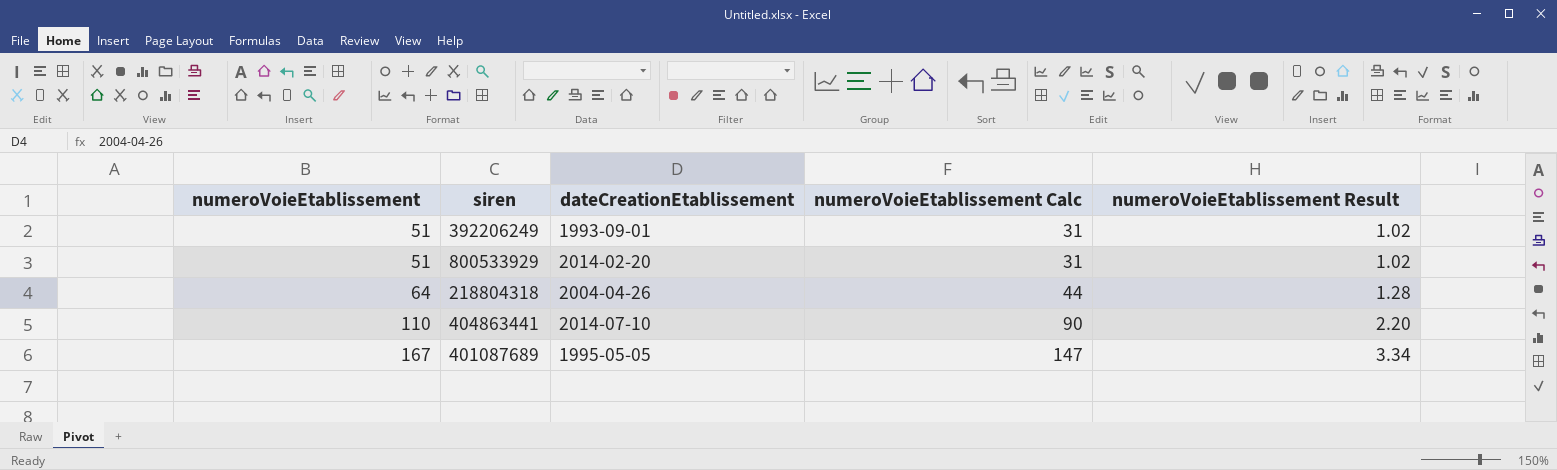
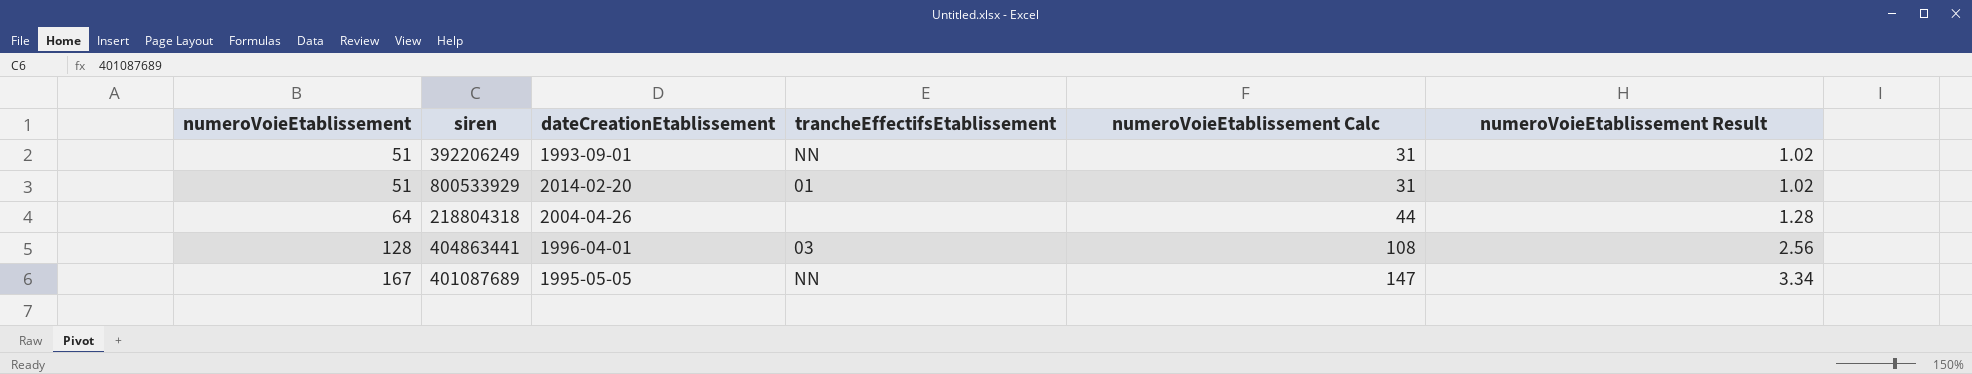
column trancheEffectifsEtablissement | position: none -> 4
404863441 | numeroVoieEtablissement: 110 -> 128
404863441 | dateCreationEtablissement: 2014-07-10 -> 1996-04-01
404863441 | numeroVoieEtablissement Calc: 90 -> 108
404863441 | numeroVoieEtablissement Result: 2.20 -> 2.56

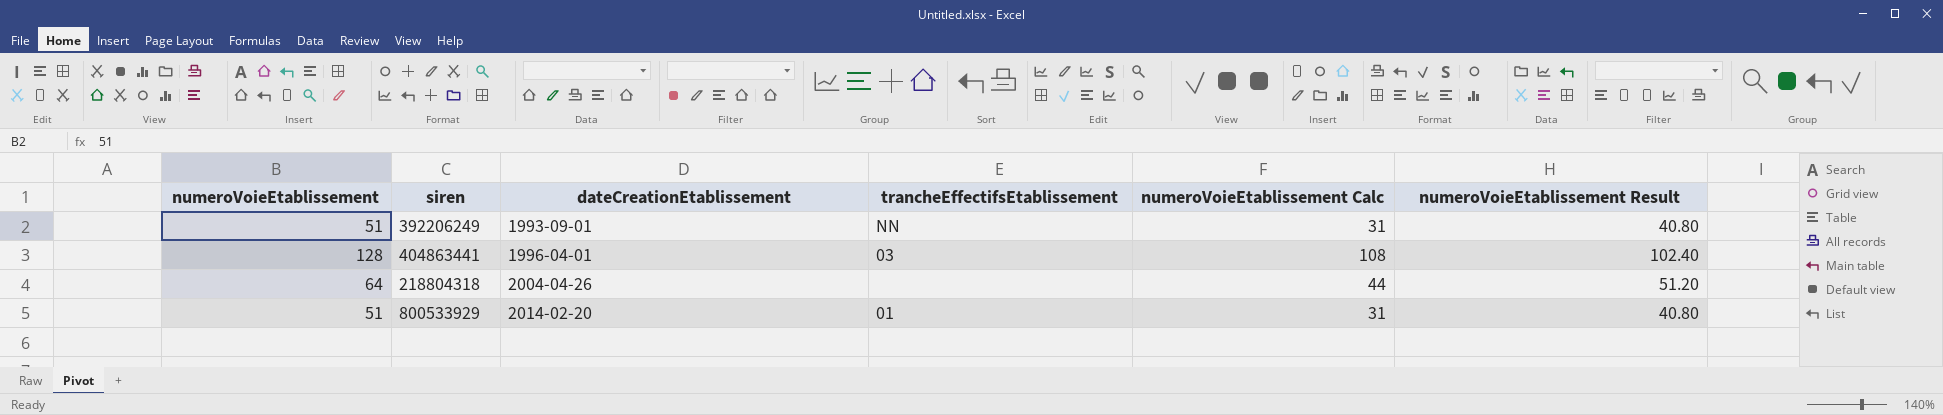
row order: numeroVoieEtablissement ascending -> dateCreationEtablissement ascending
column numeroVoieEtablissement Result | formula: [numeroVoieEtablissement] * 0.02 -> [numeroVoieEtablissement] * 0.8
row 401087689: 167 | 1995-05-05 | NN | 147 | 3.34 -> none

